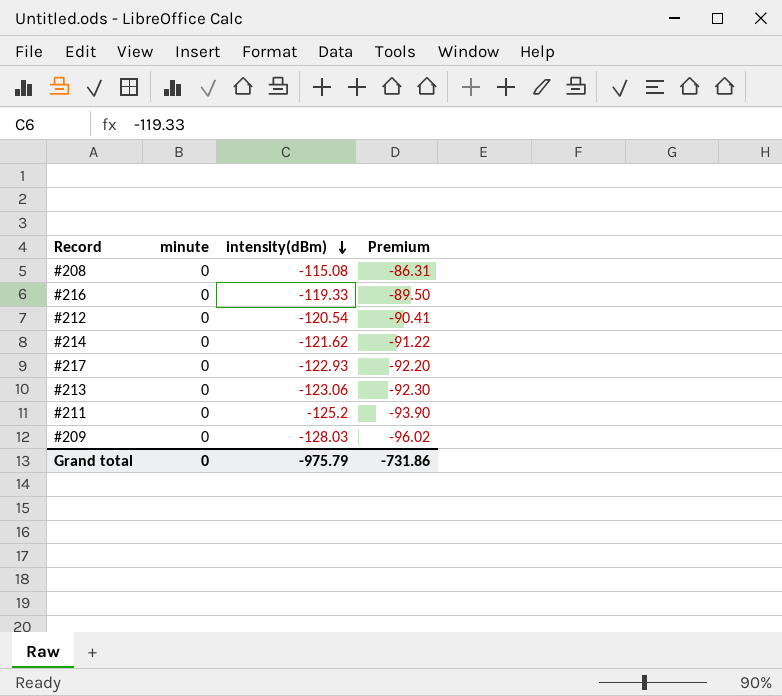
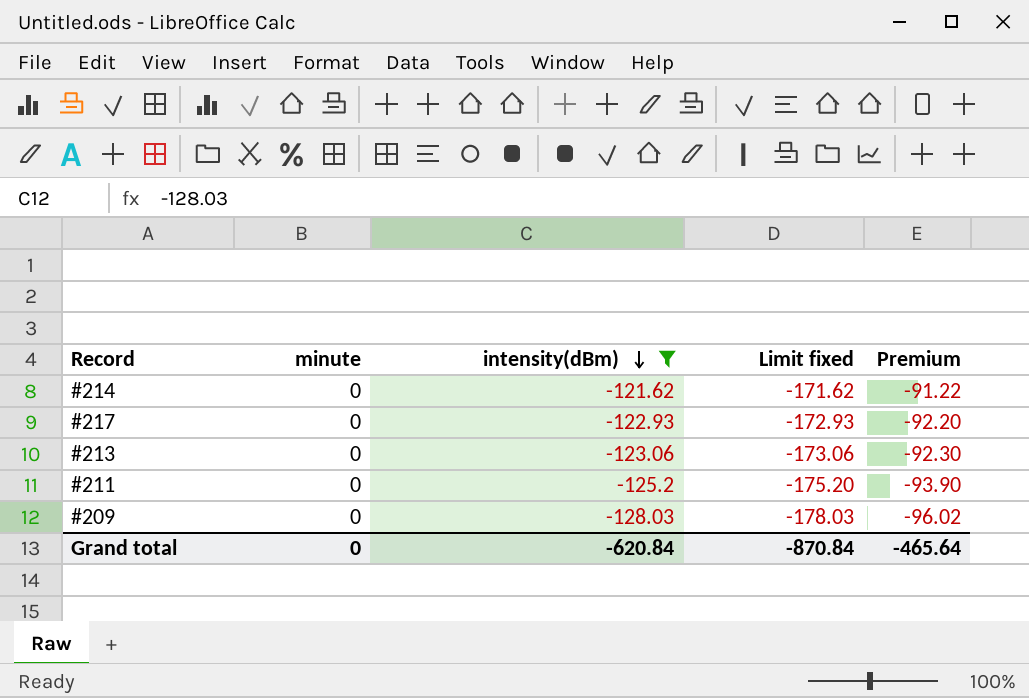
filter: none -> intensity(dBm) <= -121.62
column Limit fixed | formula: none -> [intensity(dBm)] - 50
Grand total | intensity(dBm): -975.79 -> -620.84
Grand total | Premium: -731.86 -> -465.64

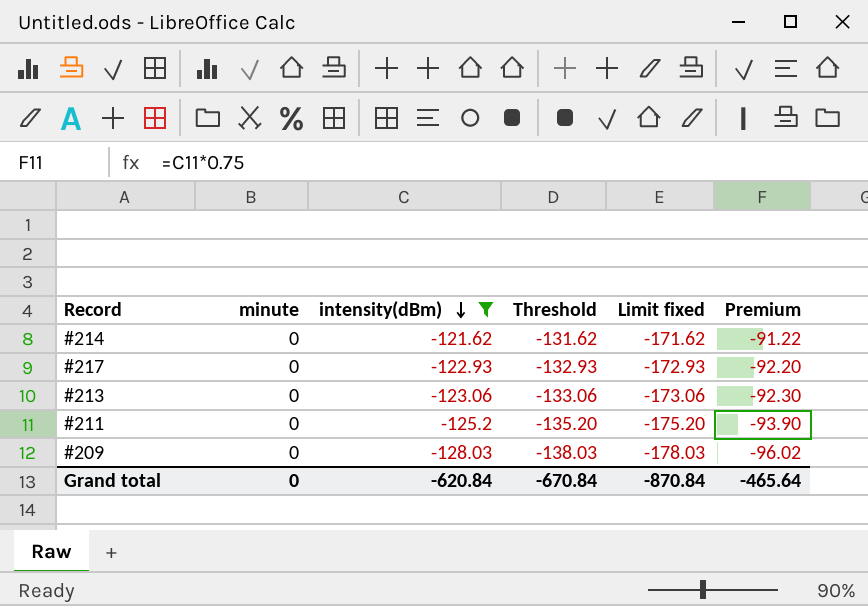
column Threshold | formula: none -> [intensity(dBm)] - 10

